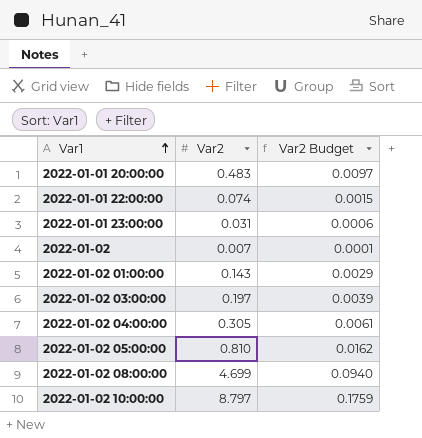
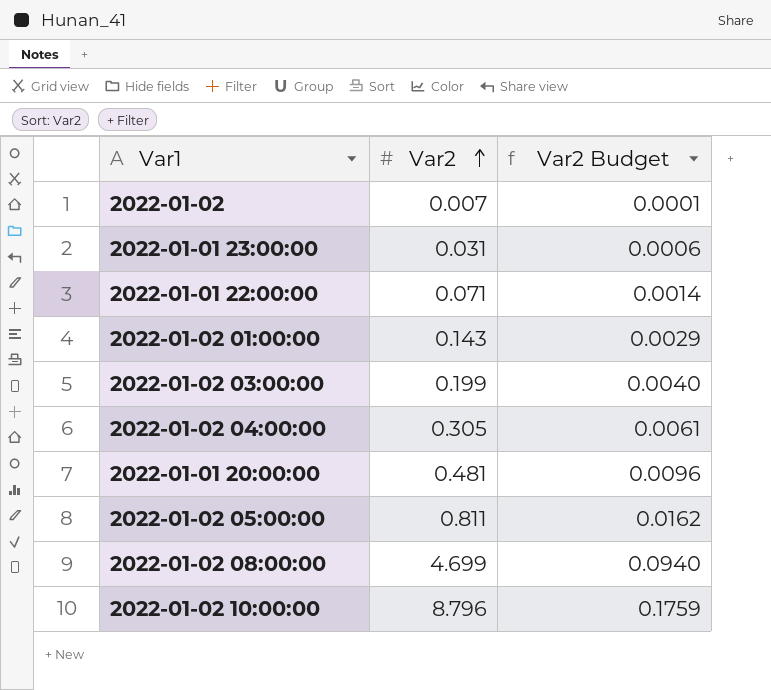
row order: Var1 ascending -> Var2 ascending
2022-01-01 22:00:00 | Var2: 0.074 -> 0.071
2022-01-01 22:00:00 | Var2 Budget: 0.0015 -> 0.0014
2022-01-02 03:00:00 | Var2: 0.197 -> 0.199
2022-01-02 03:00:00 | Var2 Budget: 0.0039 -> 0.0040
2022-01-01 20:00:00 | Var2: 0.483 -> 0.481
2022-01-01 20:00:00 | Var2 Budget: 0.0097 -> 0.0096
2022-01-02 05:00:00 | Var2: 0.810 -> 0.811
2022-01-02 10:00:00 | Var2: 8.797 -> 8.796

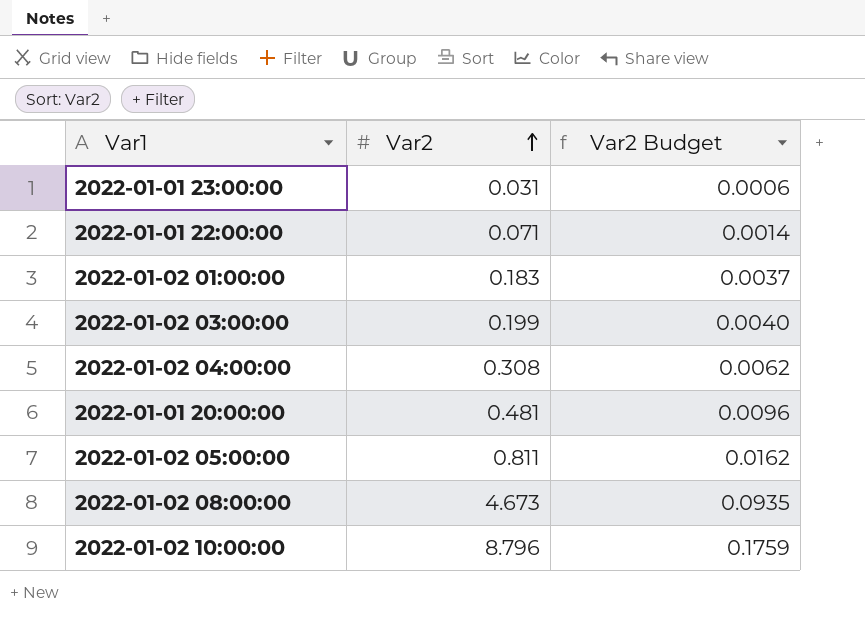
row 2022-01-02: 0.007 | 0.0001 -> none
2022-01-02 01:00:00 | Var2: 0.143 -> 0.183
2022-01-02 01:00:00 | Var2 Budget: 0.0029 -> 0.0037
2022-01-02 04:00:00 | Var2: 0.305 -> 0.308
2022-01-02 04:00:00 | Var2 Budget: 0.0061 -> 0.0062
2022-01-02 08:00:00 | Var2: 4.699 -> 4.673
2022-01-02 08:00:00 | Var2 Budget: 0.0940 -> 0.0935

